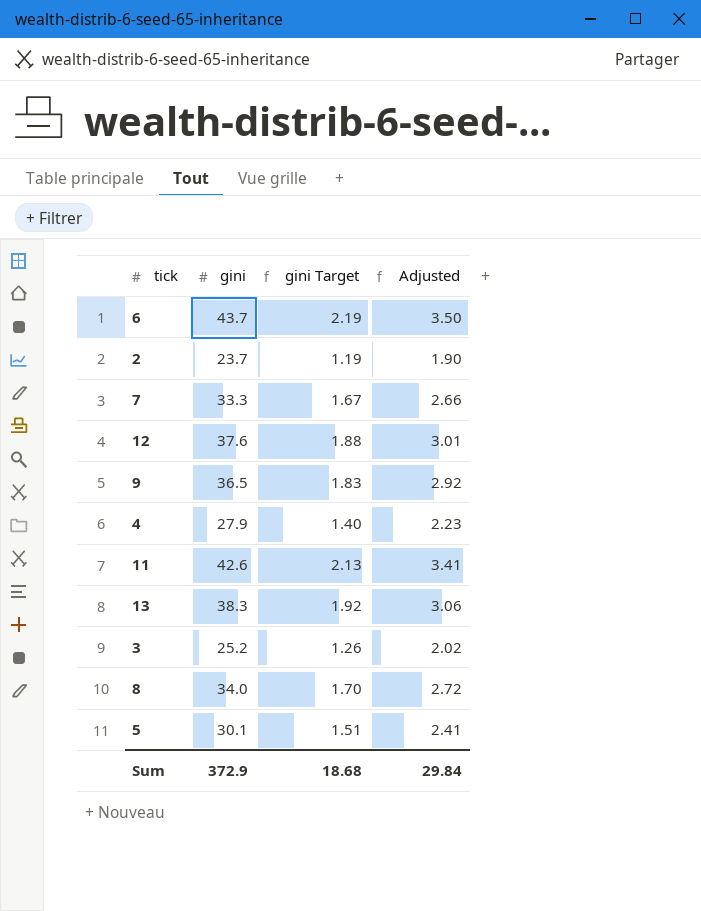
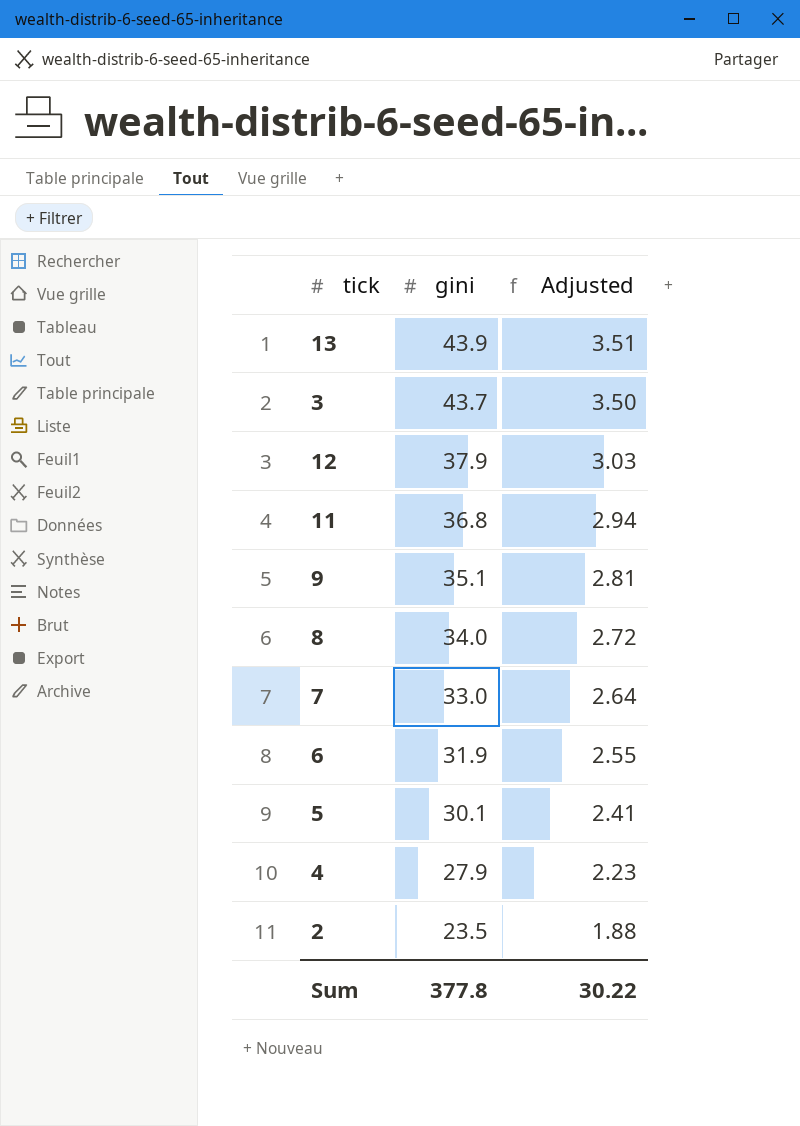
row order: none -> gini descending
column gini Target | formula: [gini] * 0.05 -> none
13 | gini: 38.3 -> 43.9
13 | Adjusted: 3.06 -> 3.51
3 | gini: 25.2 -> 43.7
3 | Adjusted: 2.02 -> 3.50
12 | gini: 37.6 -> 37.9
12 | Adjusted: 3.01 -> 3.03
11 | gini: 42.6 -> 36.8
11 | Adjusted: 3.41 -> 2.94
9 | gini: 36.5 -> 35.1
9 | Adjusted: 2.92 -> 2.81
7 | gini: 33.3 -> 33.0
7 | Adjusted: 2.66 -> 2.64
6 | gini: 43.7 -> 31.9
6 | Adjusted: 3.50 -> 2.55
2 | gini: 23.7 -> 23.5
2 | Adjusted: 1.90 -> 1.88
Sum | gini: 372.9 -> 377.8
Sum | Adjusted: 29.84 -> 30.22

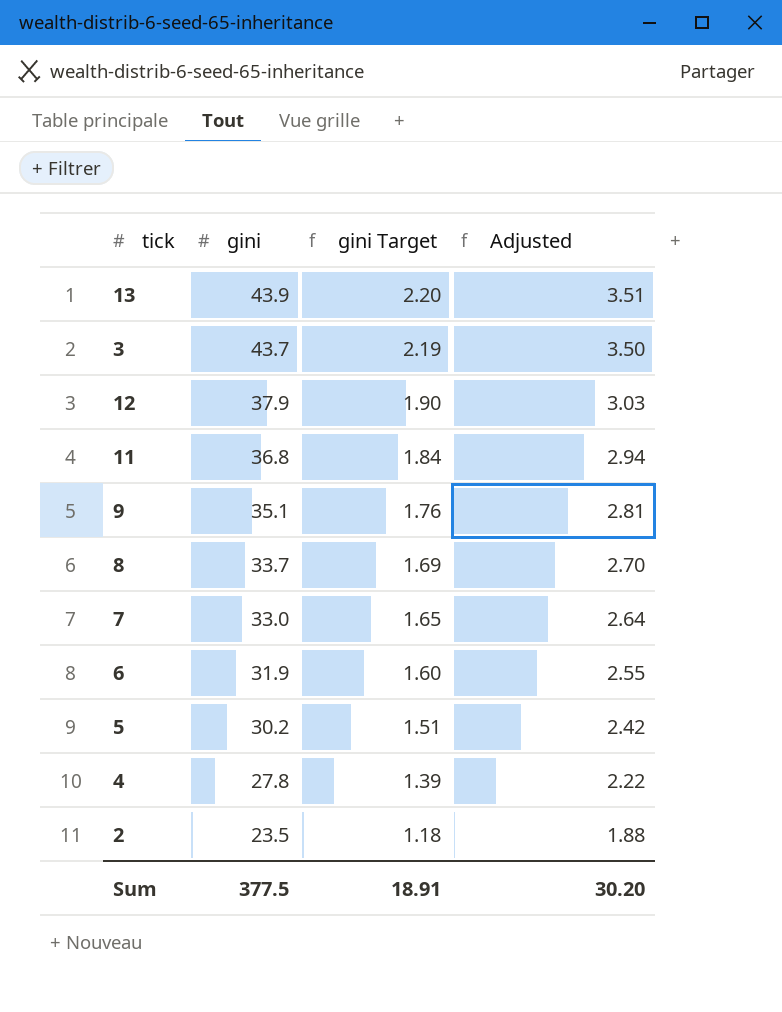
column gini Target | formula: none -> [gini] * 0.05
8 | gini: 34.0 -> 33.7
8 | Adjusted: 2.72 -> 2.70
5 | gini: 30.1 -> 30.2
5 | Adjusted: 2.41 -> 2.42
4 | gini: 27.9 -> 27.8
4 | Adjusted: 2.23 -> 2.22
Sum | gini: 377.8 -> 377.5
Sum | Adjusted: 30.22 -> 30.20

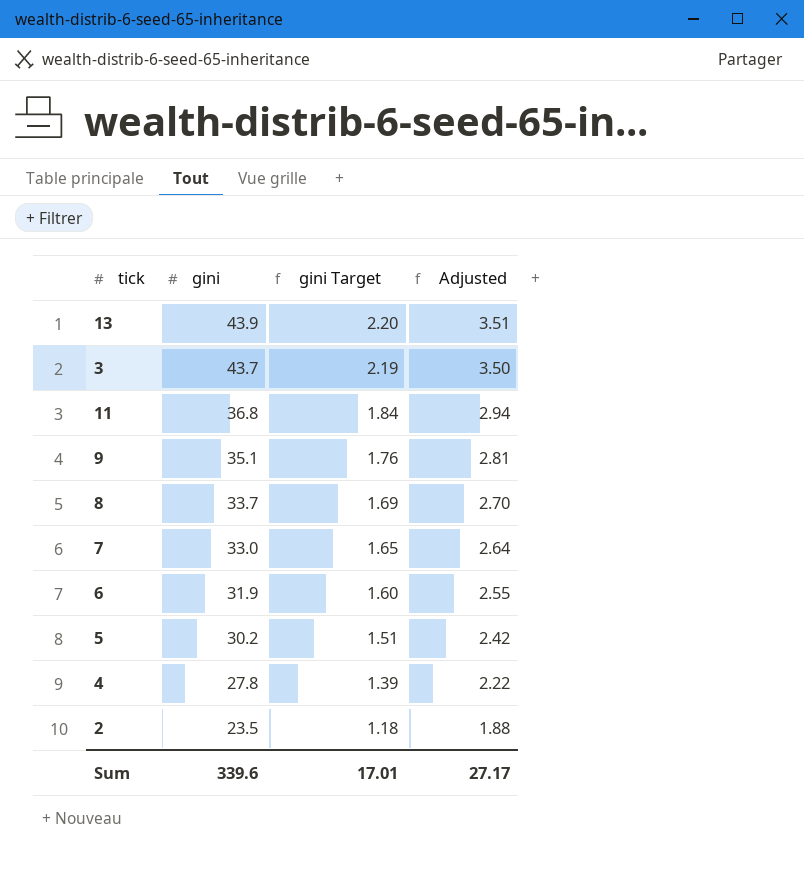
row 12: 37.9 | 1.90 | 3.03 -> none
Sum | gini: 377.5 -> 339.6
Sum | gini Target: 18.91 -> 17.01
Sum | Adjusted: 30.20 -> 27.17

